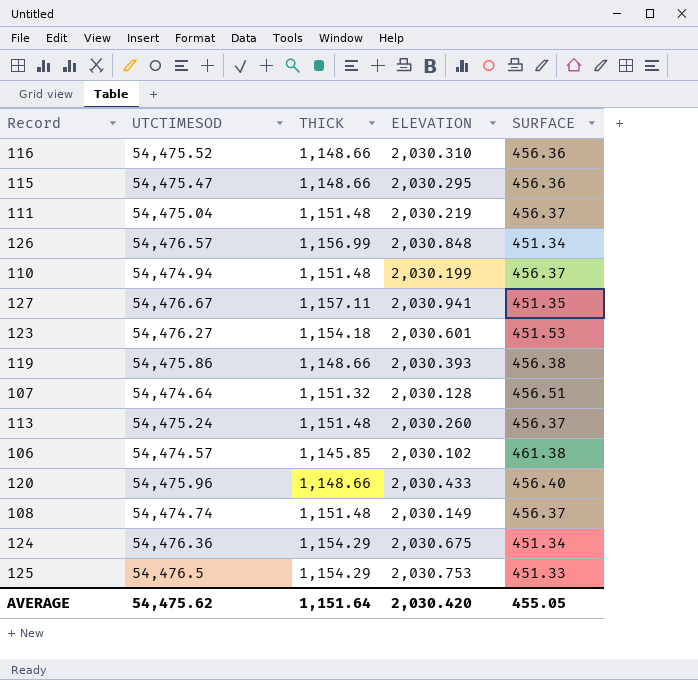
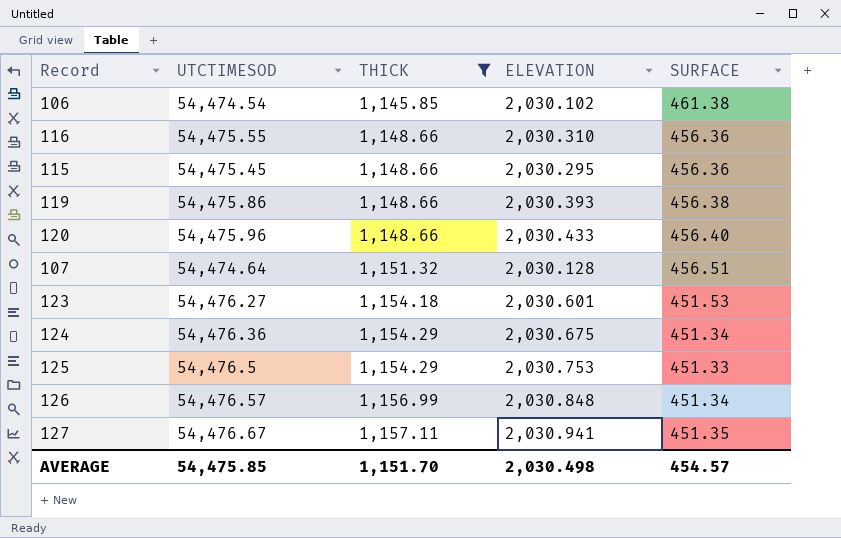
filter: none -> THICK != 1,151.48
row order: none -> THICK ascending
106 | UTCTIMESOD: 54,474.57 -> 54,474.54
116 | UTCTIMESOD: 54,475.52 -> 54,475.55
115 | UTCTIMESOD: 54,475.47 -> 54,475.45
AVERAGE | UTCTIMESOD: 54,475.62 -> 54,475.85
AVERAGE | THICK: 1,151.64 -> 1,151.70
AVERAGE | ELEVATION: 2,030.420 -> 2,030.498
AVERAGE | SURFACE: 455.05 -> 454.57

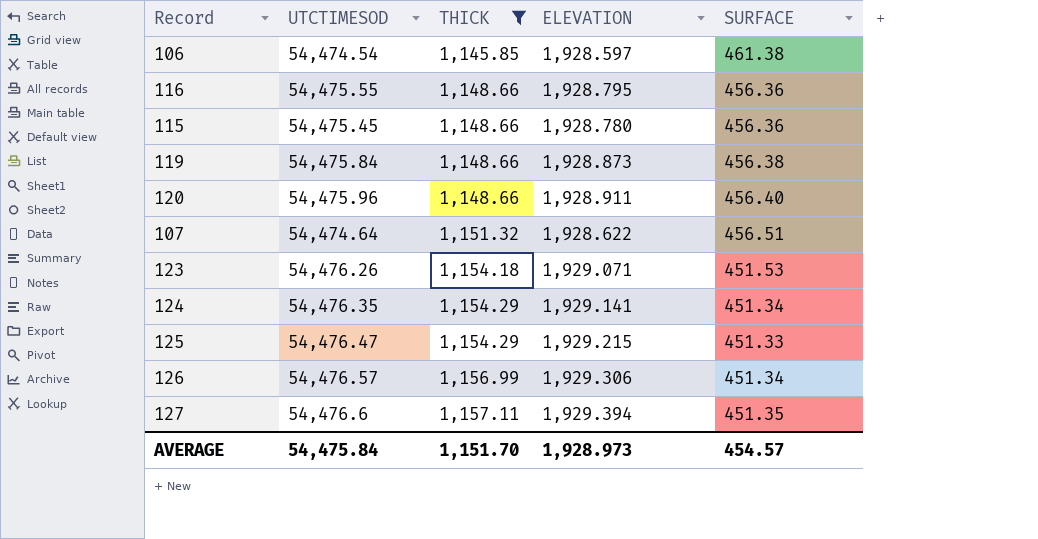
106 | ELEVATION: 2,030.102 -> 1,928.597
116 | ELEVATION: 2,030.310 -> 1,928.795
115 | ELEVATION: 2,030.295 -> 1,928.780
119 | UTCTIMESOD: 54,475.86 -> 54,475.84
119 | ELEVATION: 2,030.393 -> 1,928.873
120 | ELEVATION: 2,030.433 -> 1,928.911
107 | ELEVATION: 2,030.128 -> 1,928.622
123 | UTCTIMESOD: 54,476.27 -> 54,476.26
123 | ELEVATION: 2,030.601 -> 1,929.071
124 | UTCTIMESOD: 54,476.36 -> 54,476.35
124 | ELEVATION: 2,030.675 -> 1,929.141
125 | UTCTIMESOD: 54,476.5 -> 54,476.47
125 | ELEVATION: 2,030.753 -> 1,929.215
126 | ELEVATION: 2,030.848 -> 1,929.306
127 | UTCTIMESOD: 54,476.67 -> 54,476.6
127 | ELEVATION: 2,030.941 -> 1,929.394
AVERAGE | UTCTIMESOD: 54,475.85 -> 54,475.84
AVERAGE | ELEVATION: 2,030.498 -> 1,928.973

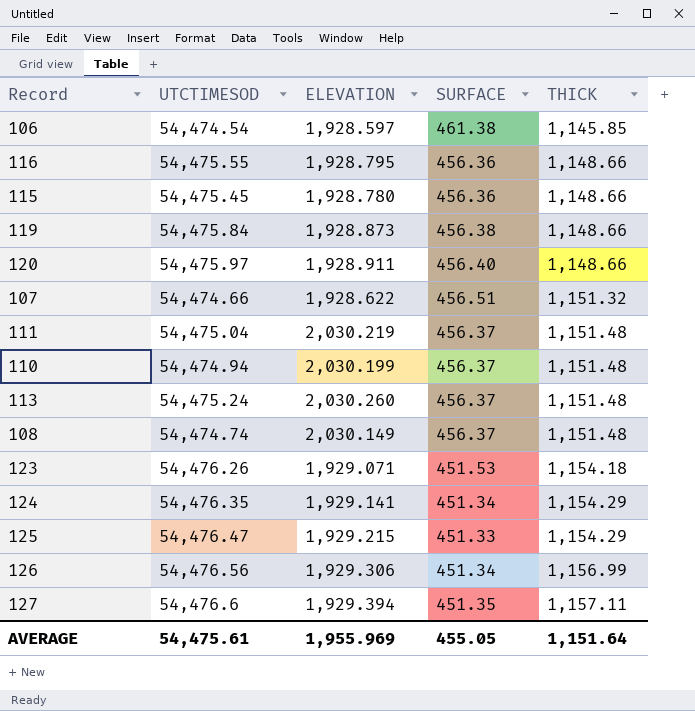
filter: THICK != 1,151.48 -> none
column THICK | position: 3 -> 5
120 | UTCTIMESOD: 54,475.96 -> 54,475.97
107 | UTCTIMESOD: 54,474.64 -> 54,474.66
126 | UTCTIMESOD: 54,476.57 -> 54,476.56
AVERAGE | UTCTIMESOD: 54,475.84 -> 54,475.61
AVERAGE | ELEVATION: 1,928.973 -> 1,955.969
AVERAGE | SURFACE: 454.57 -> 455.05
AVERAGE | THICK: 1,151.70 -> 1,151.64

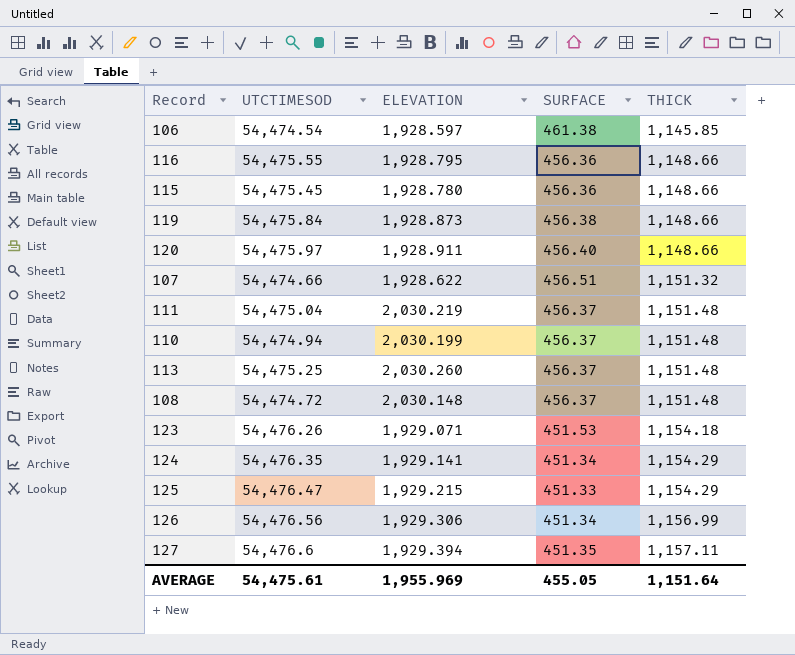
113 | UTCTIMESOD: 54,475.24 -> 54,475.25
108 | UTCTIMESOD: 54,474.74 -> 54,474.72
108 | ELEVATION: 2,030.149 -> 2,030.148

